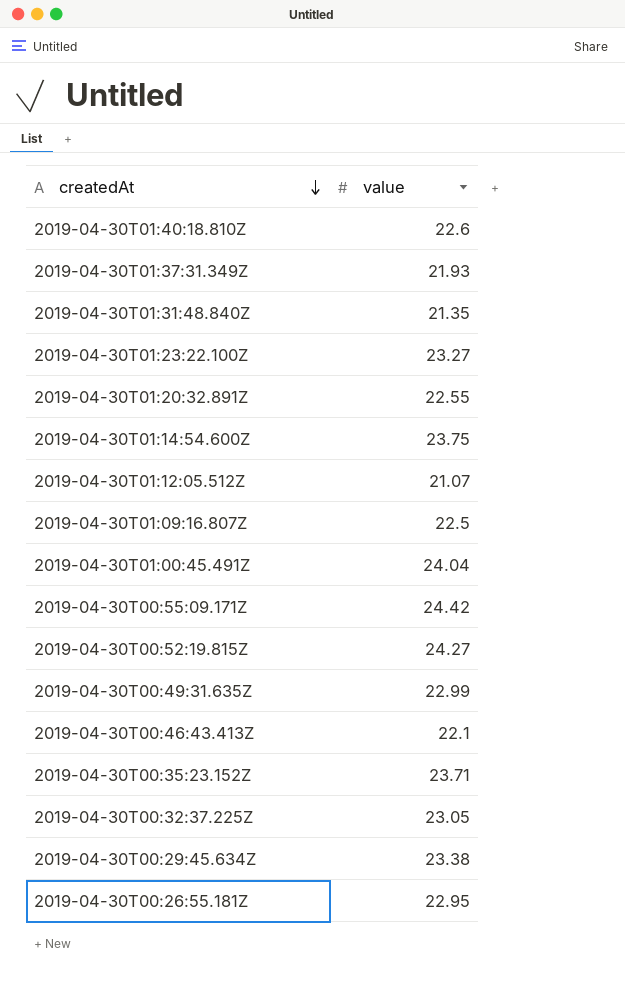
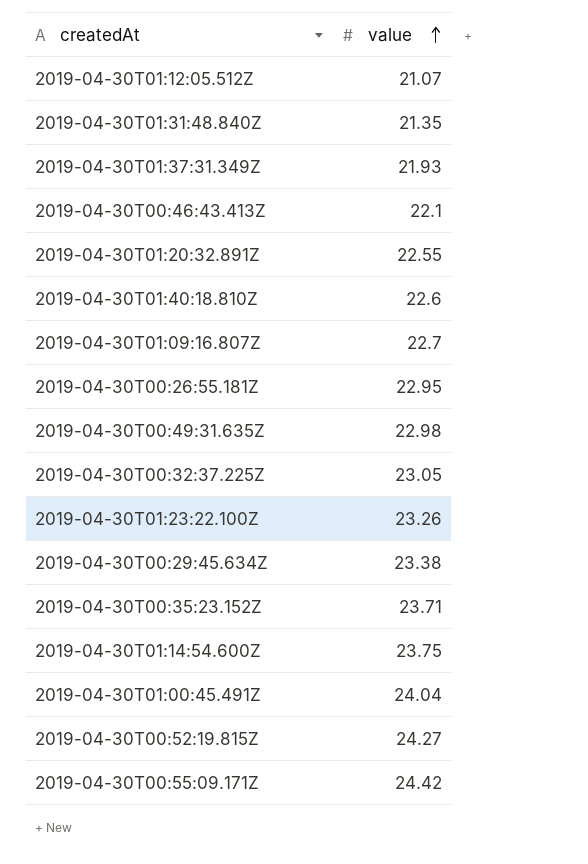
row order: createdAt descending -> value ascending
2019-04-30T01:09:16.807Z | value: 22.5 -> 22.7
2019-04-30T00:49:31.635Z | value: 22.99 -> 22.98
2019-04-30T01:23:22.100Z | value: 23.27 -> 23.26

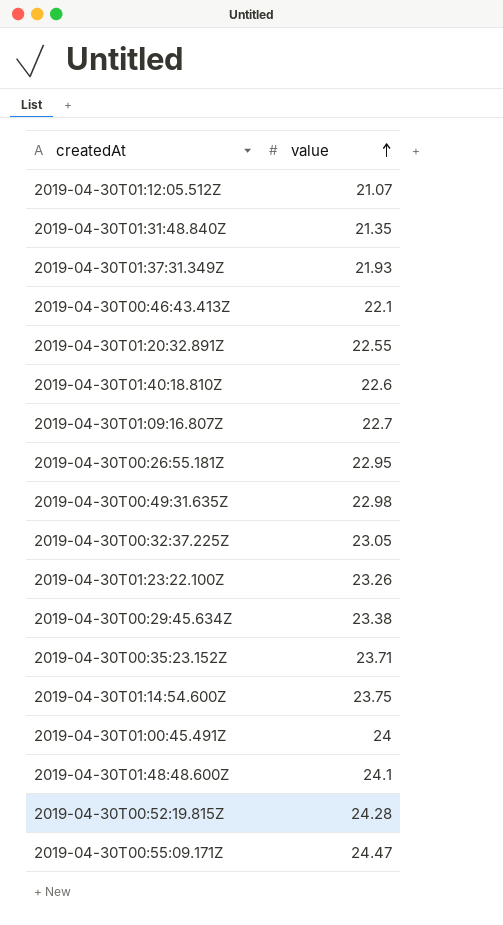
2019-04-30T01:00:45.491Z | value: 24.04 -> 24
row 2019-04-30T01:48:48.600Z: none -> 24.1
2019-04-30T00:52:19.815Z | value: 24.27 -> 24.28
2019-04-30T00:55:09.171Z | value: 24.42 -> 24.47

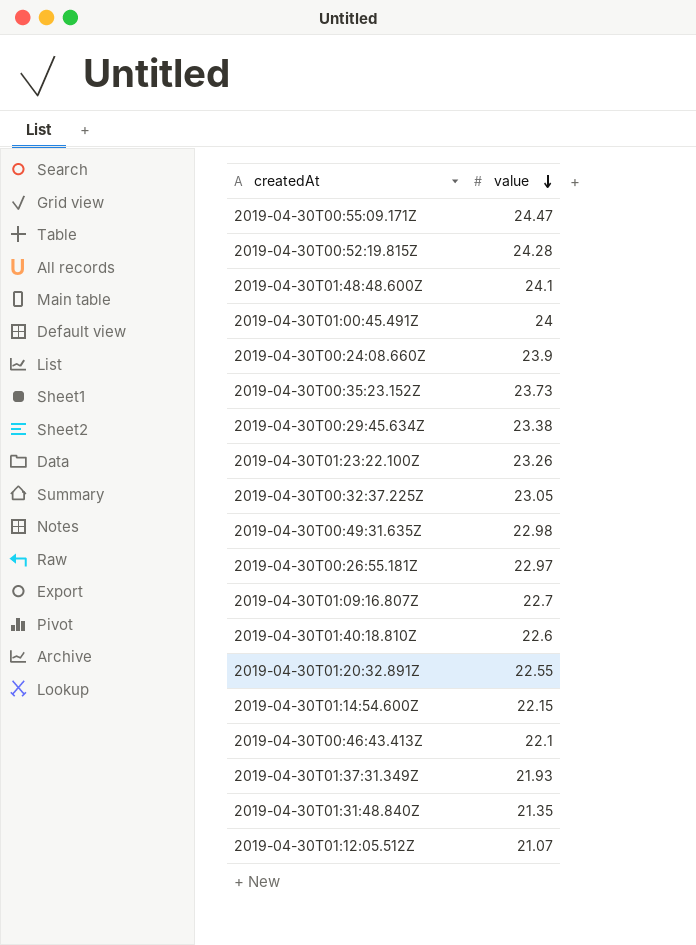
row order: value ascending -> value descending
row 2019-04-30T00:24:08.660Z: none -> 23.9
2019-04-30T00:35:23.152Z | value: 23.71 -> 23.73
2019-04-30T00:26:55.181Z | value: 22.95 -> 22.97
2019-04-30T01:14:54.600Z | value: 23.75 -> 22.15

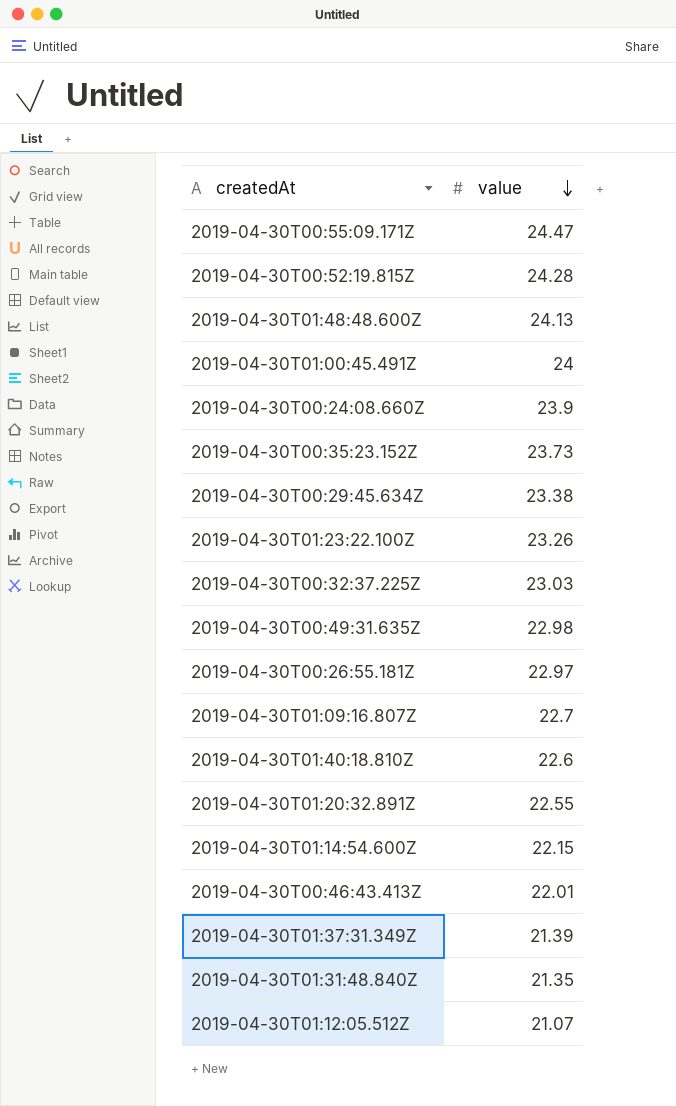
2019-04-30T01:48:48.600Z | value: 24.1 -> 24.13
2019-04-30T00:32:37.225Z | value: 23.05 -> 23.03
2019-04-30T00:46:43.413Z | value: 22.1 -> 22.01
2019-04-30T01:37:31.349Z | value: 21.93 -> 21.39

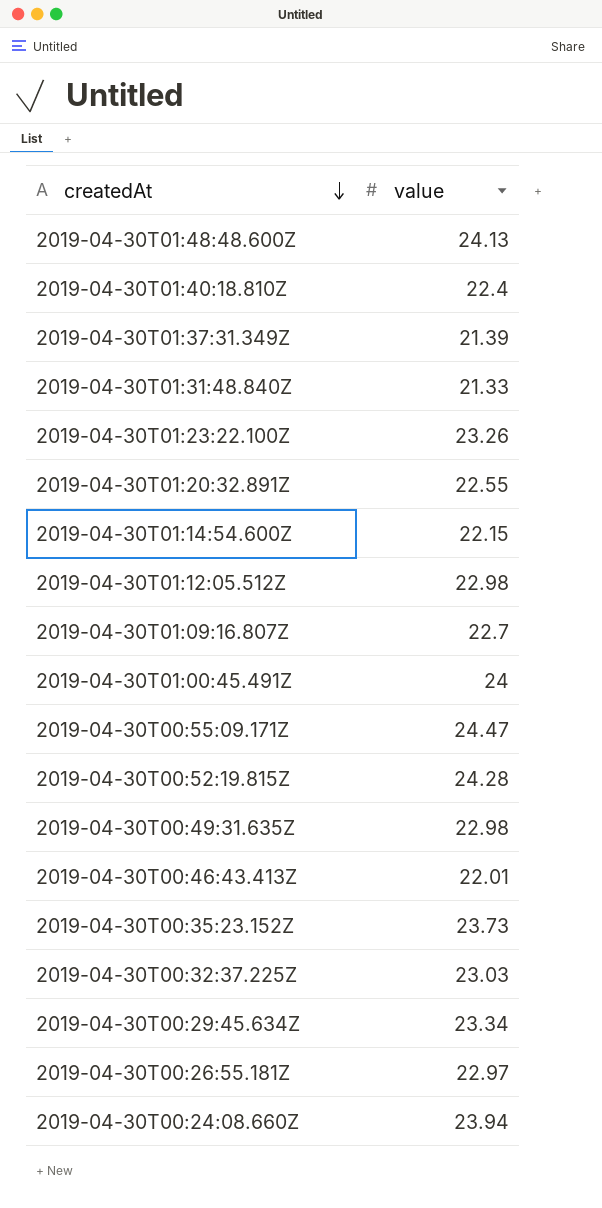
row order: value descending -> createdAt descending
2019-04-30T01:40:18.810Z | value: 22.6 -> 22.4
2019-04-30T01:31:48.840Z | value: 21.35 -> 21.33
2019-04-30T01:12:05.512Z | value: 21.07 -> 22.98
2019-04-30T00:29:45.634Z | value: 23.38 -> 23.34
2019-04-30T00:24:08.660Z | value: 23.9 -> 23.94

